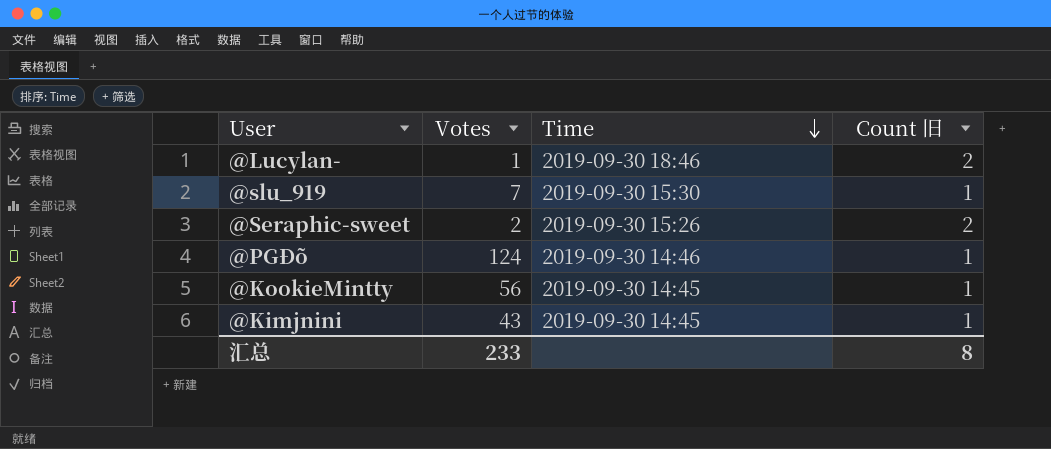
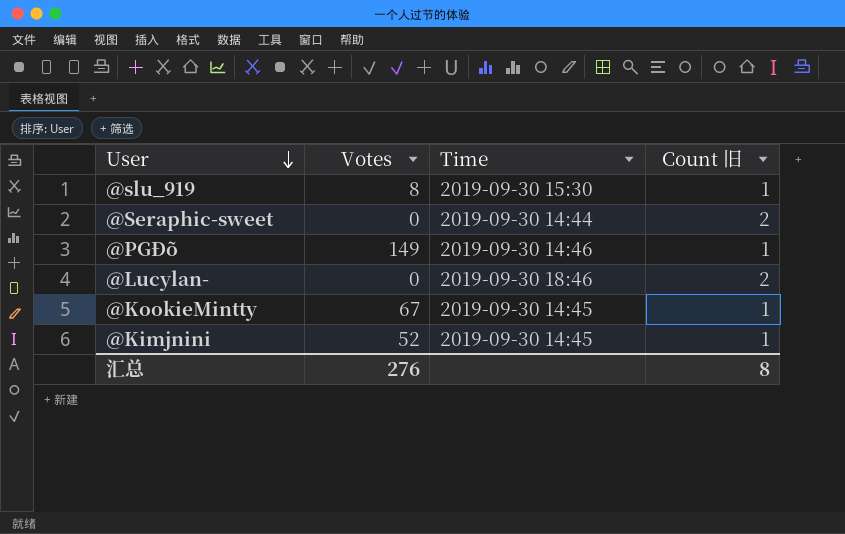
row order: Time descending -> User descending
@slu_919 | Votes: 7 -> 8
@Seraphic-sweet | Votes: 2 -> 0
@Seraphic-sweet | Time: 2019-09-30 15:26 -> 2019-09-30 14:44
@PGÐõ | Votes: 124 -> 149
@Lucylan- | Votes: 1 -> 0
@KookieMintty | Votes: 56 -> 67
@Kimjnini | Votes: 43 -> 52
汇总 | Votes: 233 -> 276

